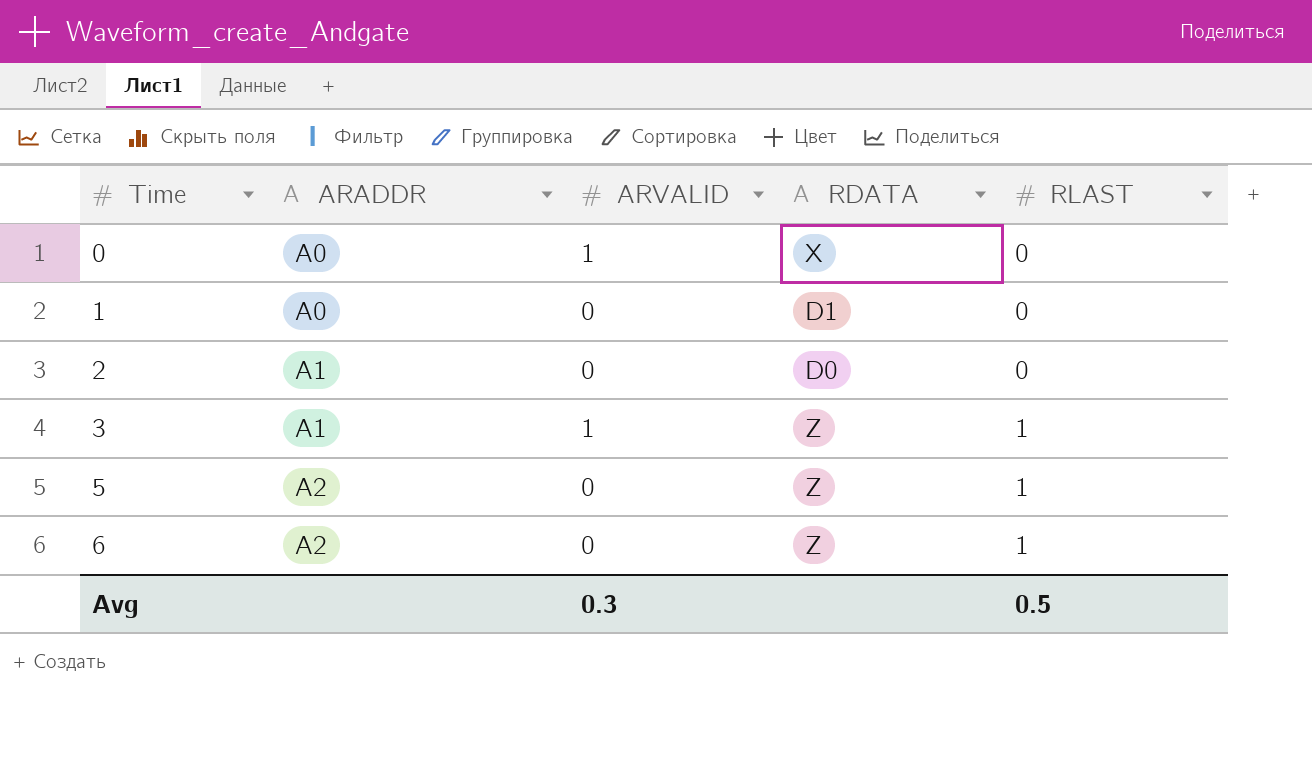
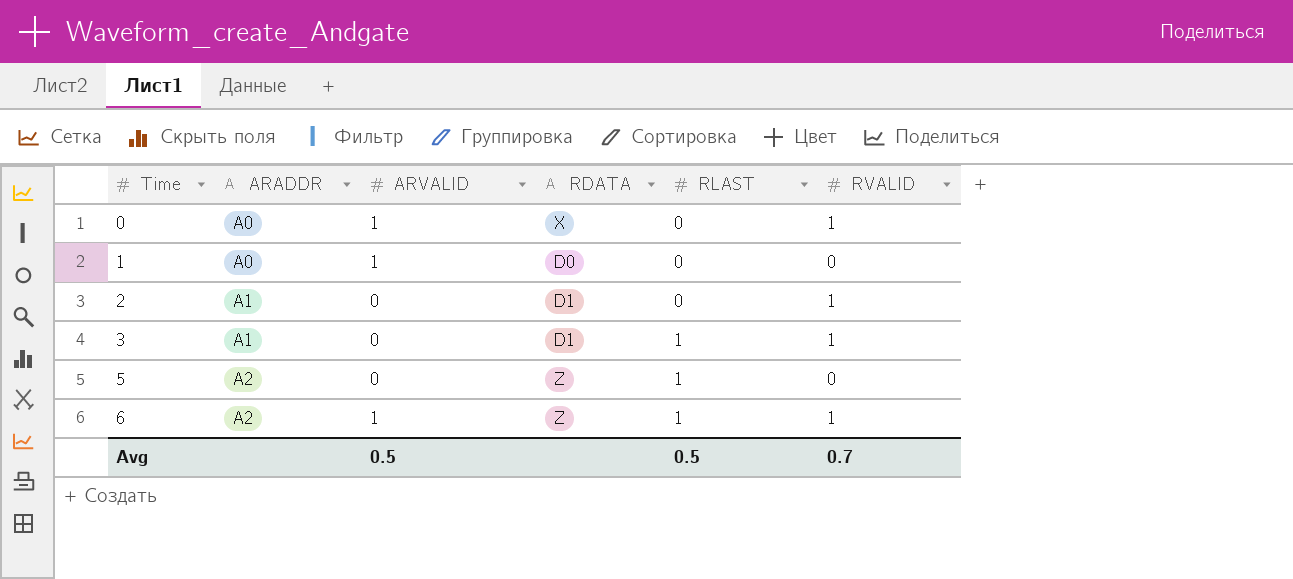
column RVALID | position: none -> 6
1 | ARVALID: 0 -> 1
1 | RDATA: D1 -> D0
2 | RDATA: D0 -> D1
3 | ARVALID: 1 -> 0
3 | RDATA: Z -> D1
6 | ARVALID: 0 -> 1
Avg | ARVALID: 0.3 -> 0.5

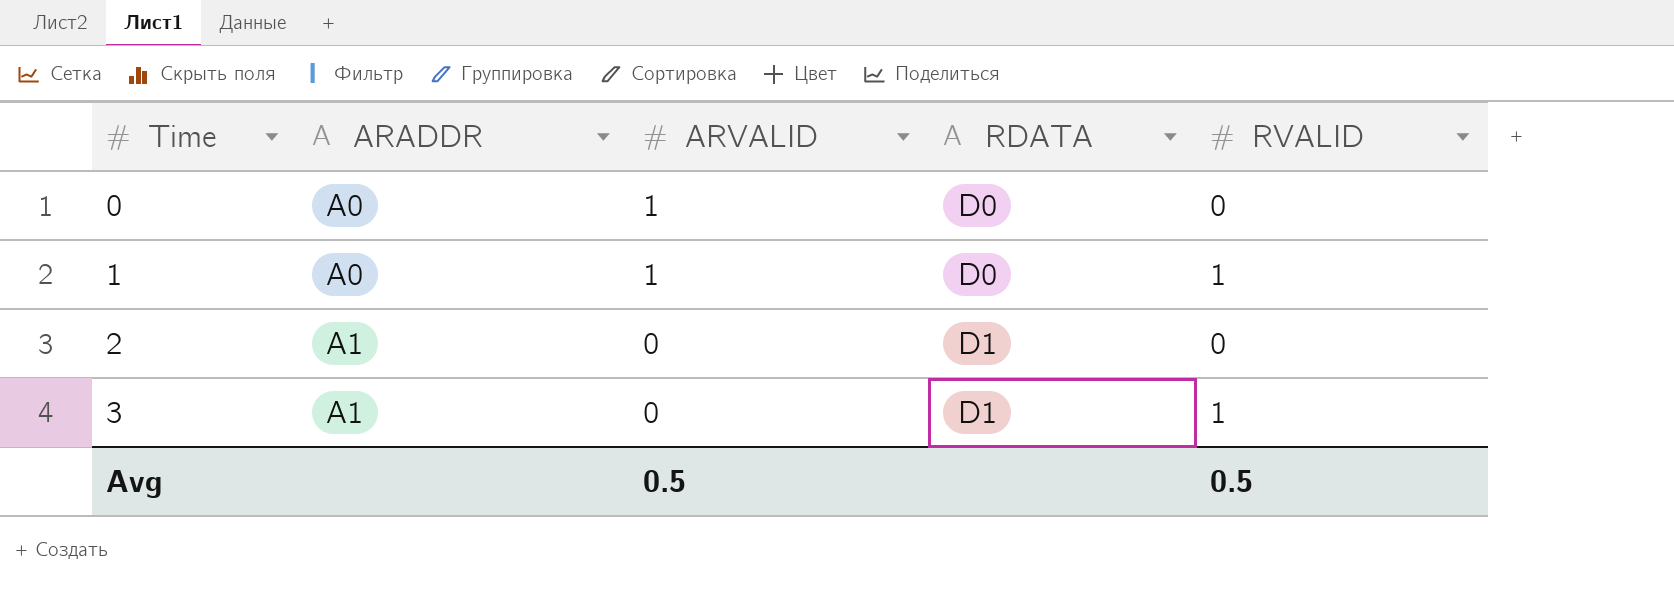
column RLAST | position: 5 -> none
row 5: A2 | 0 | Z | 1 | 0 -> none
row 6: A2 | 1 | Z | 1 | 1 -> none
0 | RDATA: X -> D0
0 | RVALID: 1 -> 0
1 | RVALID: 0 -> 1
2 | RVALID: 1 -> 0
Avg | RVALID: 0.7 -> 0.5

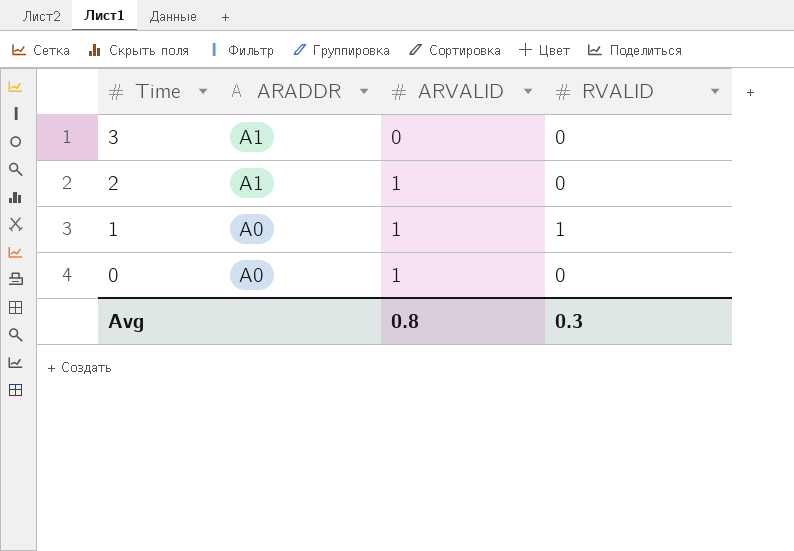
row order: Time ascending -> Time descending
column RDATA | position: 4 -> none
3 | RVALID: 1 -> 0
2 | ARVALID: 0 -> 1
Avg | ARVALID: 0.5 -> 0.8
Avg | RVALID: 0.5 -> 0.3

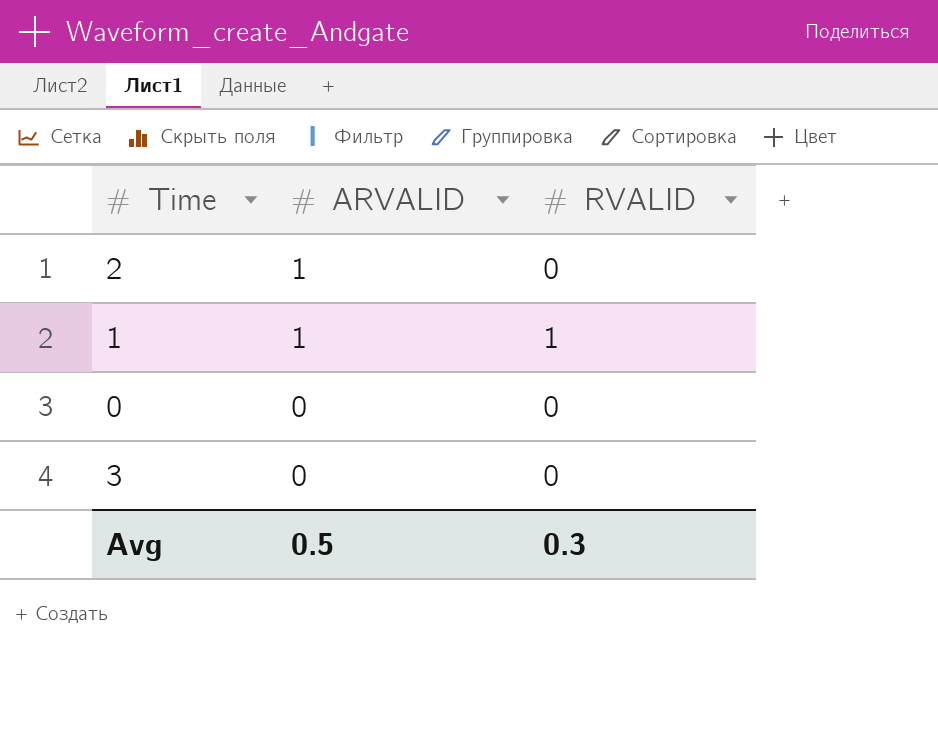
row order: Time descending -> ARVALID descending
column ARADDR | position: 2 -> none
0 | ARVALID: 1 -> 0
Avg | ARVALID: 0.8 -> 0.5

